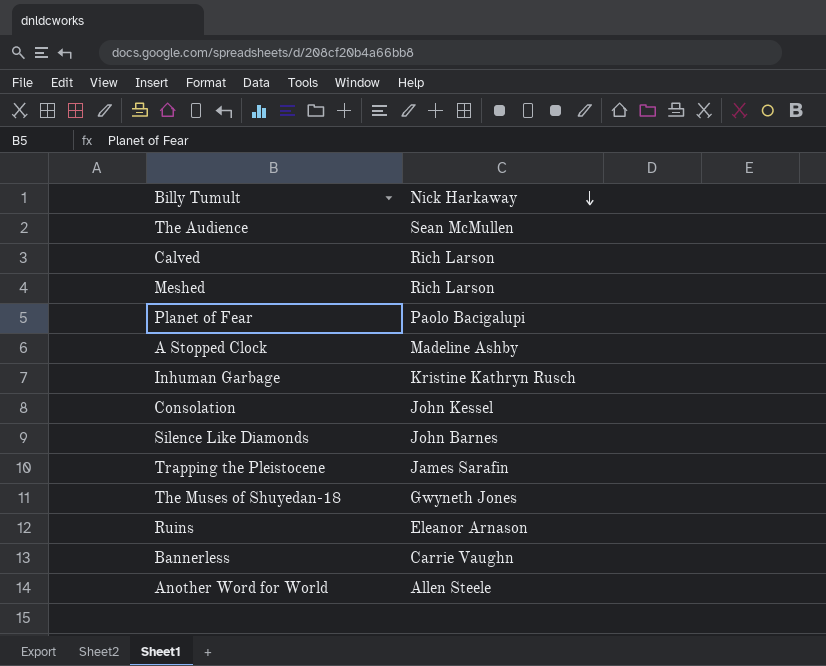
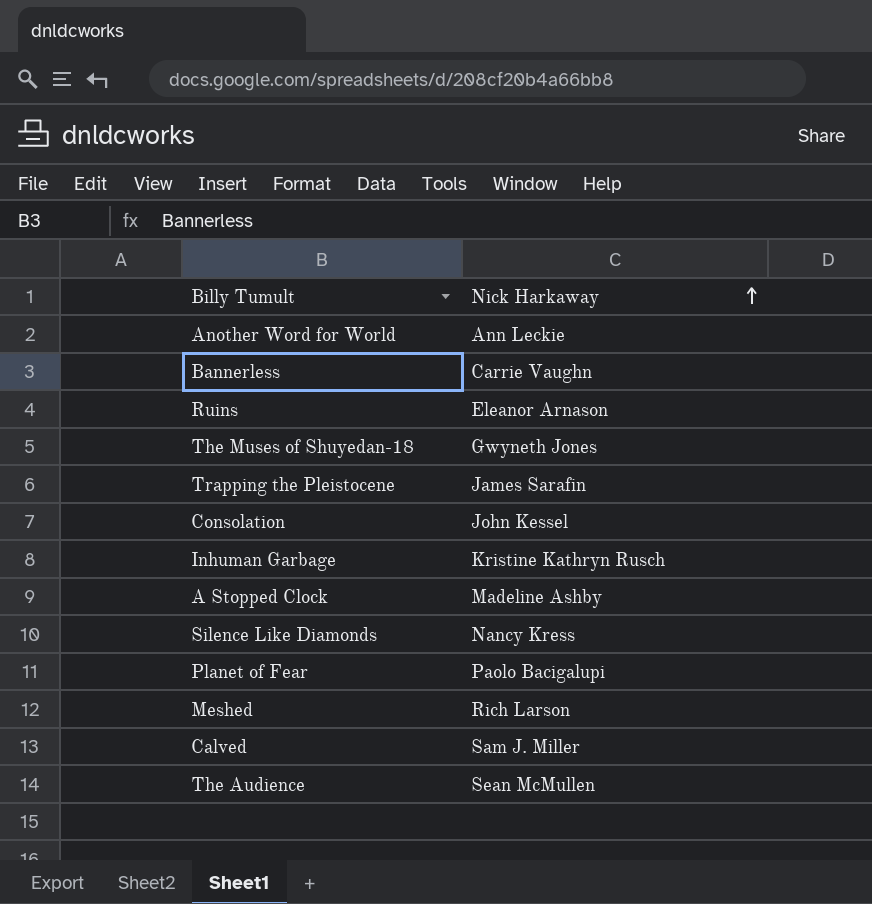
row order: Nick Harkaway descending -> Nick Harkaway ascending
Another Word for World | Nick Harkaway: Allen Steele -> Ann Leckie
Silence Like Diamonds | Nick Harkaway: John Barnes -> Nancy Kress
Calved | Nick Harkaway: Rich Larson -> Sam J. Miller

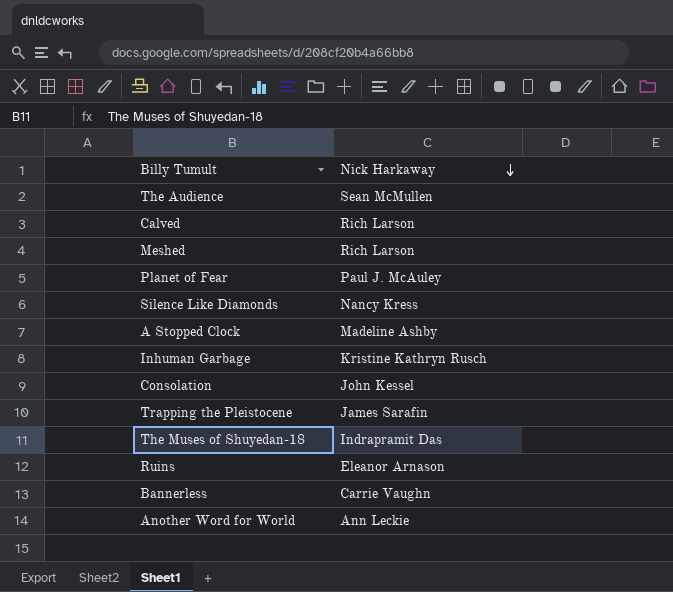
row order: Nick Harkaway ascending -> Nick Harkaway descending
Calved | Nick Harkaway: Sam J. Miller -> Rich Larson
Planet of Fear | Nick Harkaway: Paolo Bacigalupi -> Paul J. McAuley
The Muses of Shuyedan-18 | Nick Harkaway: Gwyneth Jones -> Indrapramit Das

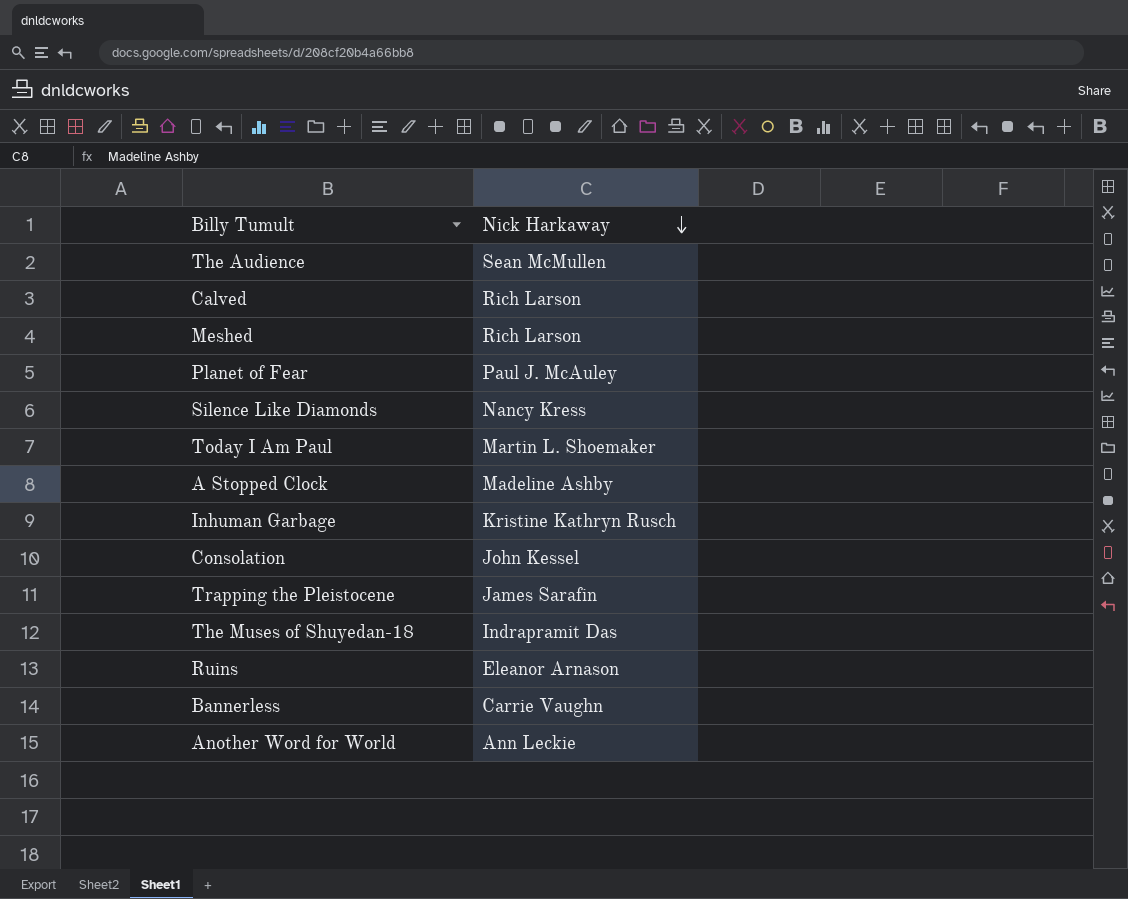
row Today I Am Paul: none -> Martin L. Shoemaker

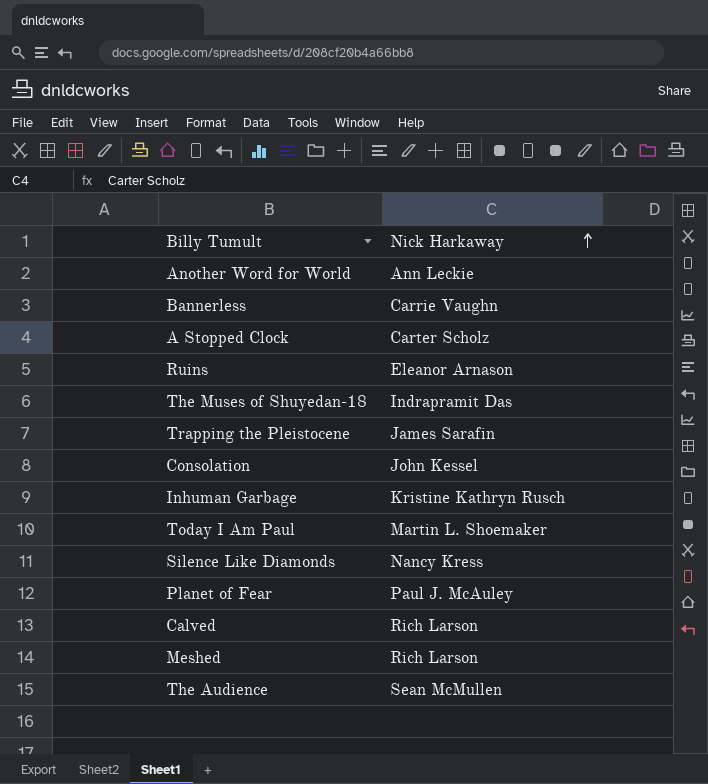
row order: Nick Harkaway descending -> Nick Harkaway ascending
A Stopped Clock | Nick Harkaway: Madeline Ashby -> Carter Scholz

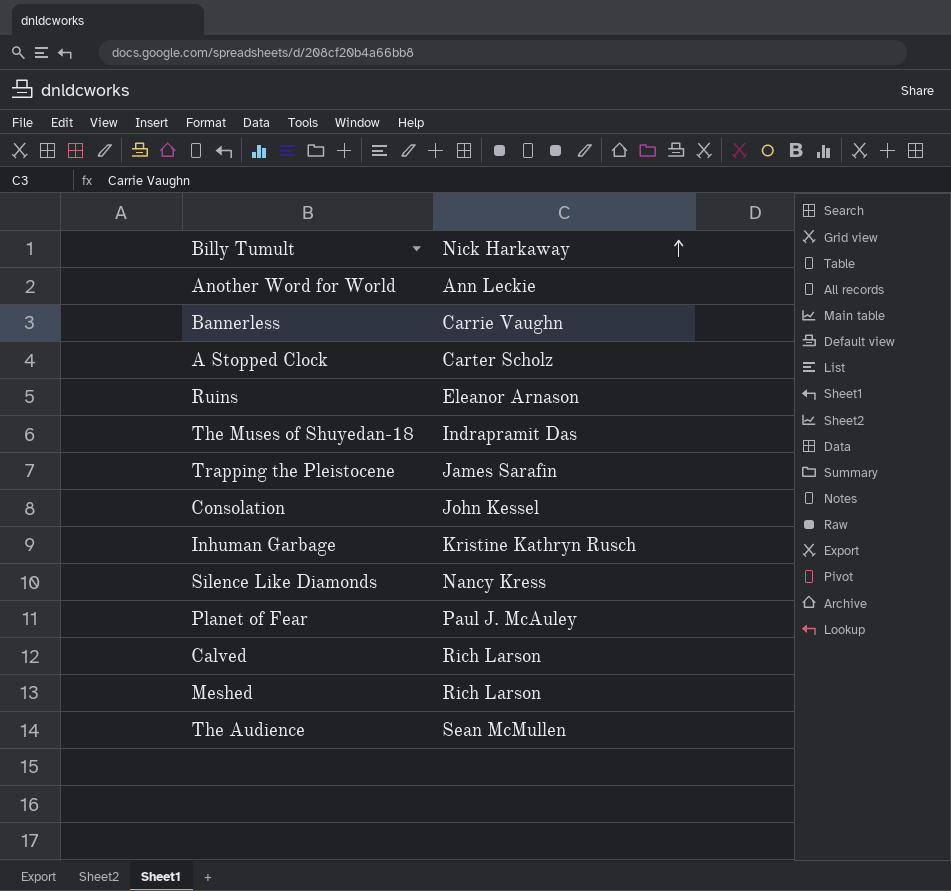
row Today I Am Paul: Martin L. Shoemaker -> none

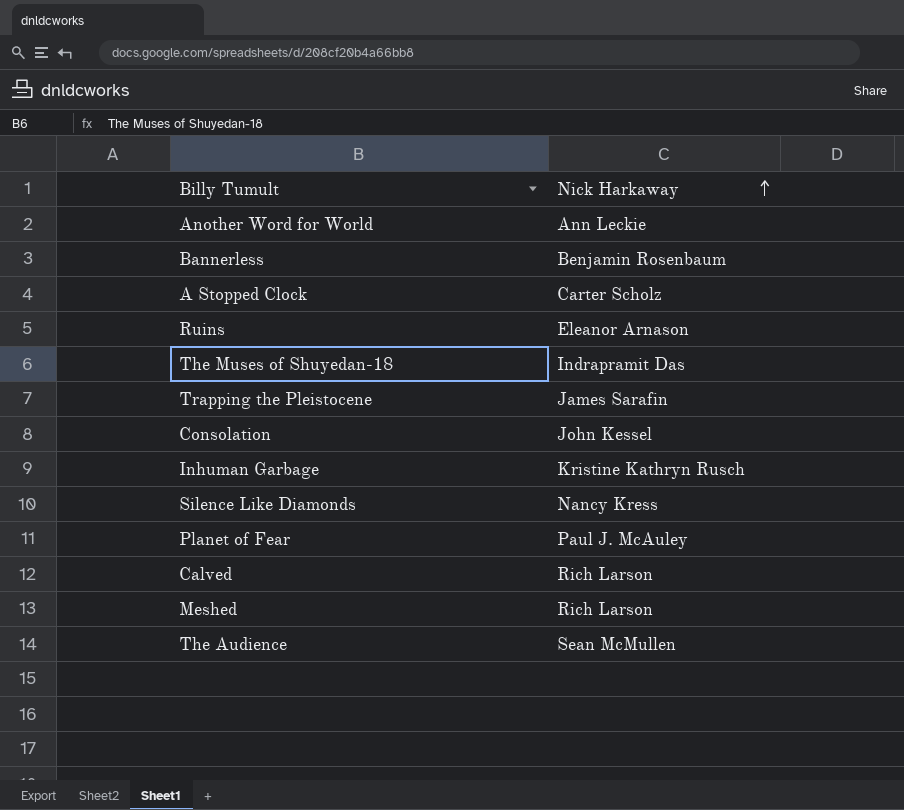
Bannerless | Nick Harkaway: Carrie Vaughn -> Benjamin Rosenbaum

